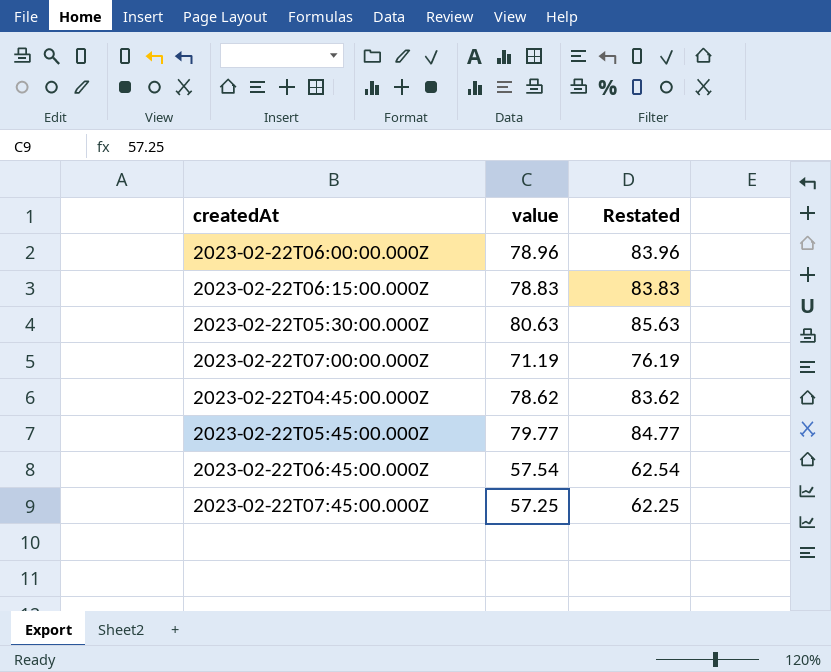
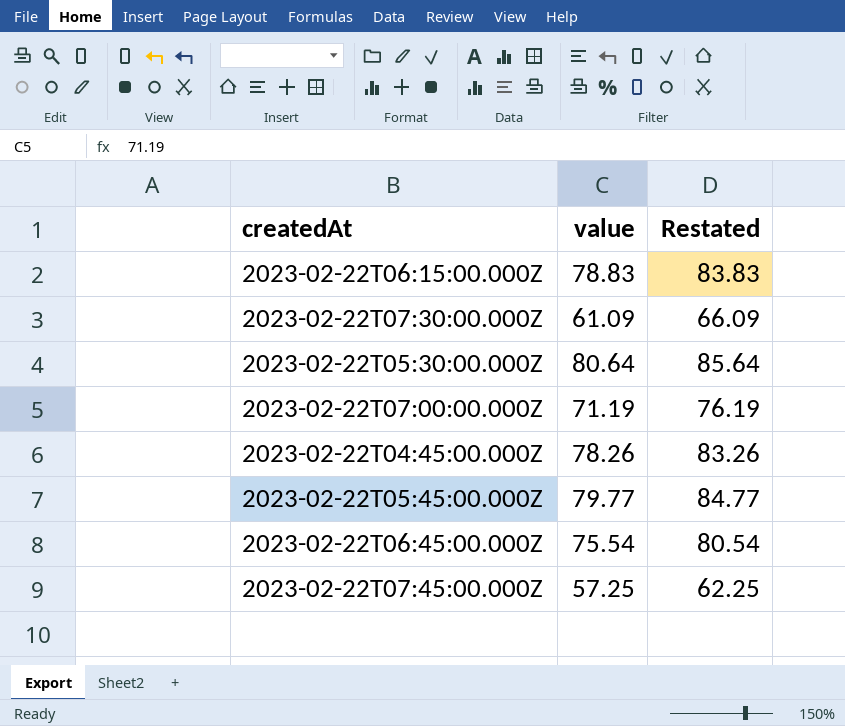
row 2023-02-22T06:00:00.000Z: 78.96 | 83.96 -> none
row 2023-02-22T07:30:00.000Z: none -> 61.09 | 66.09
2023-02-22T05:30:00.000Z | value: 80.63 -> 80.64
2023-02-22T05:30:00.000Z | Restated: 85.63 -> 85.64
2023-02-22T04:45:00.000Z | value: 78.62 -> 78.26
2023-02-22T04:45:00.000Z | Restated: 83.62 -> 83.26
2023-02-22T06:45:00.000Z | value: 57.54 -> 75.54
2023-02-22T06:45:00.000Z | Restated: 62.54 -> 80.54

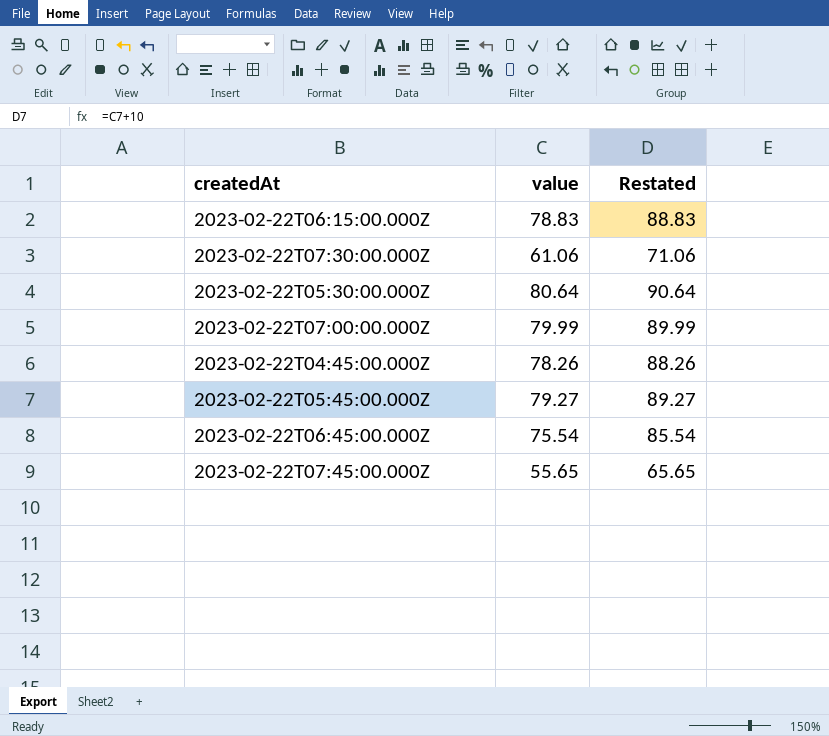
column Restated | formula: [value] + 5 -> [value] + 10
2023-02-22T07:30:00.000Z | value: 61.09 -> 61.06
2023-02-22T07:00:00.000Z | value: 71.19 -> 79.99
2023-02-22T05:45:00.000Z | value: 79.77 -> 79.27
2023-02-22T07:45:00.000Z | value: 57.25 -> 55.65

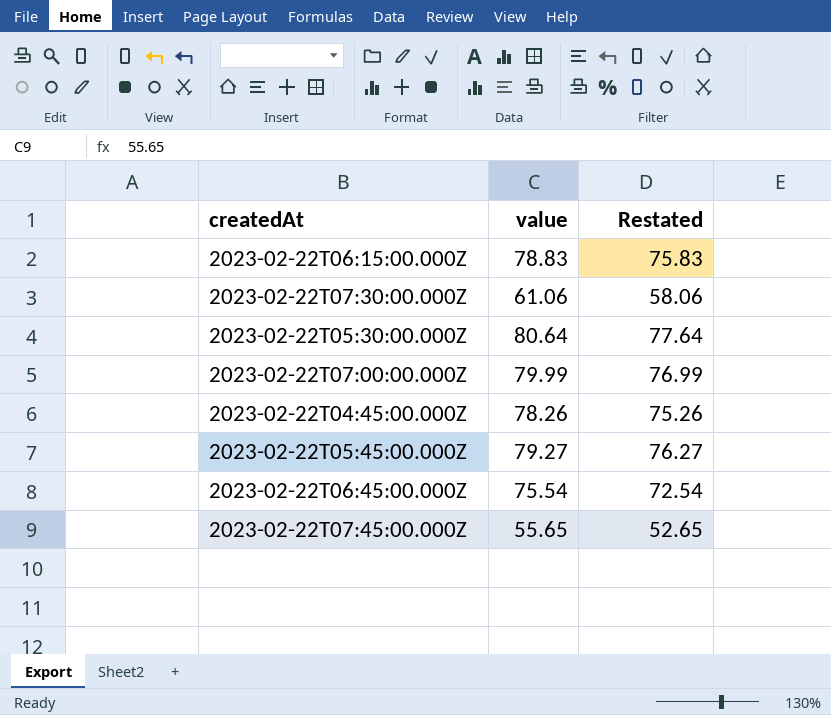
column Restated | formula: [value] + 10 -> [value] - 3

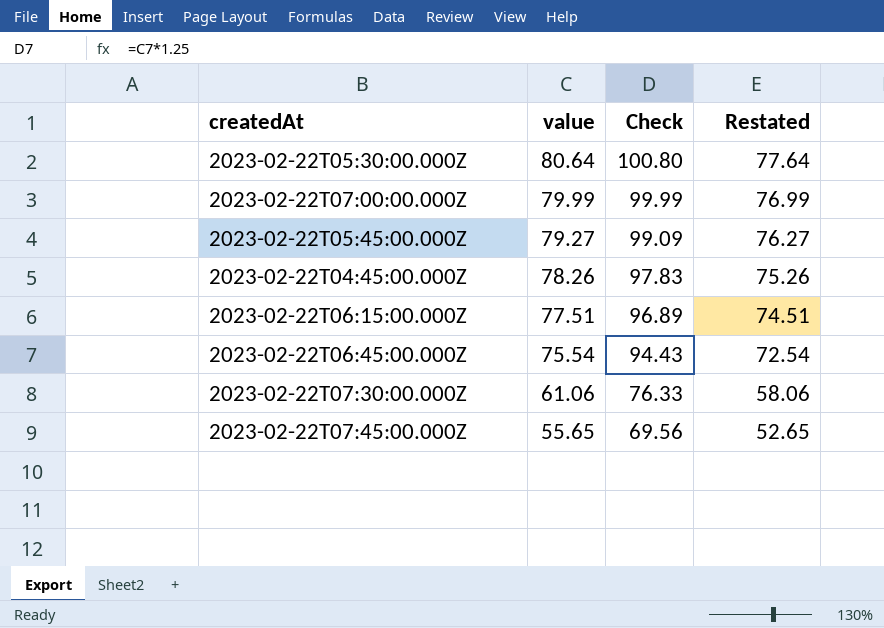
row order: none -> value descending
column Check | formula: none -> [value] * 1.25
2023-02-22T06:15:00.000Z | value: 78.83 -> 77.51
2023-02-22T06:15:00.000Z | Restated: 75.83 -> 74.51

